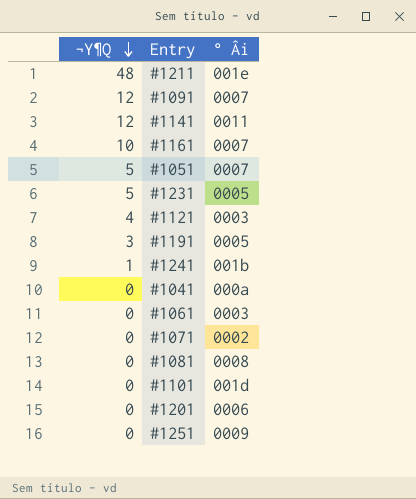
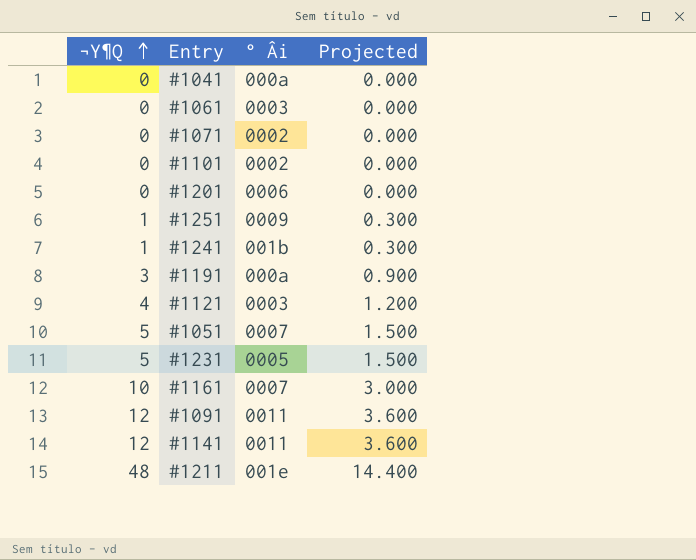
row order: ¬Y¶Q descending -> ¬Y¶Q ascending
column Projected | formula: none -> [¬Y¶Q] * 0.3
row #1081: 0 | 0008 -> none
#1101 | ° Âi: 001d -> 0002
#1251 | ¬Y¶Q: 0 -> 1
#1191 | ° Âi: 0005 -> 000a
#1091 | ° Âi: 0007 -> 0011

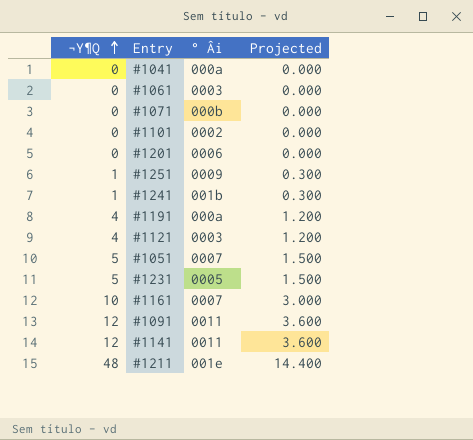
#1071 | ° Âi: 0002 -> 000b
#1191 | ¬Y¶Q: 3 -> 4
#1191 | Projected: 0.900 -> 1.200

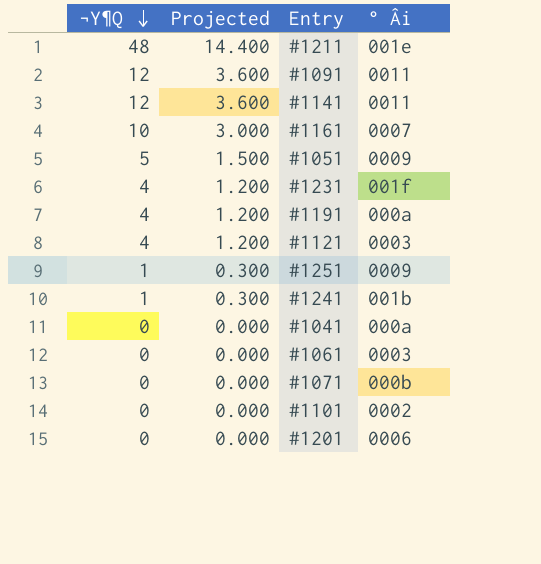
row order: ¬Y¶Q ascending -> ¬Y¶Q descending
column Projected | position: 4 -> 2
#1051 | ° Âi: 0007 -> 0009
#1231 | ¬Y¶Q: 5 -> 4
#1231 | Projected: 1.500 -> 1.200
#1231 | ° Âi: 0005 -> 001f

